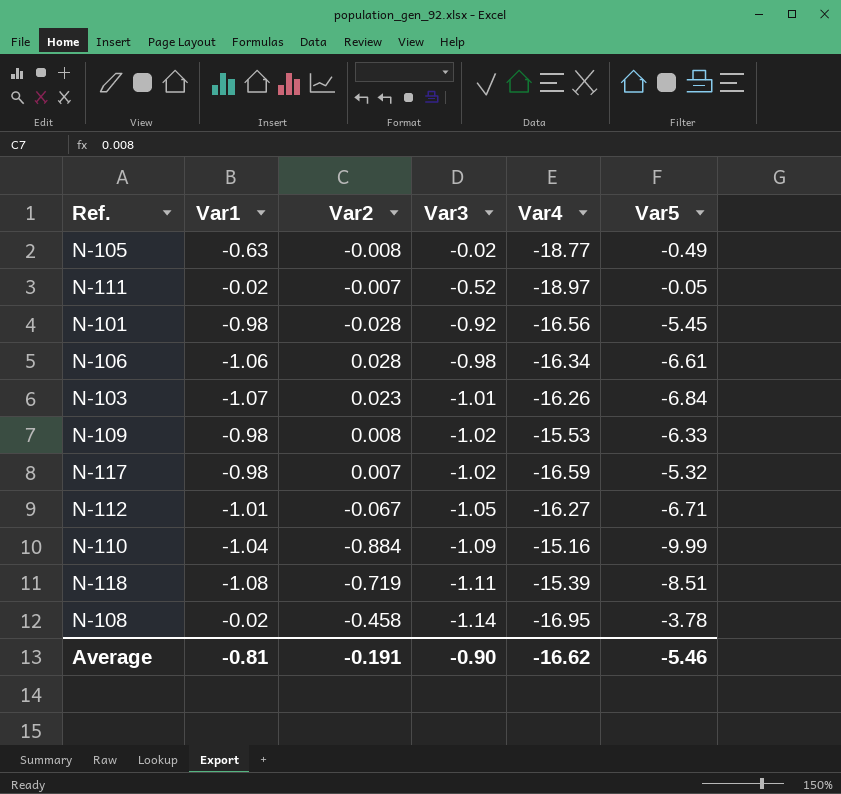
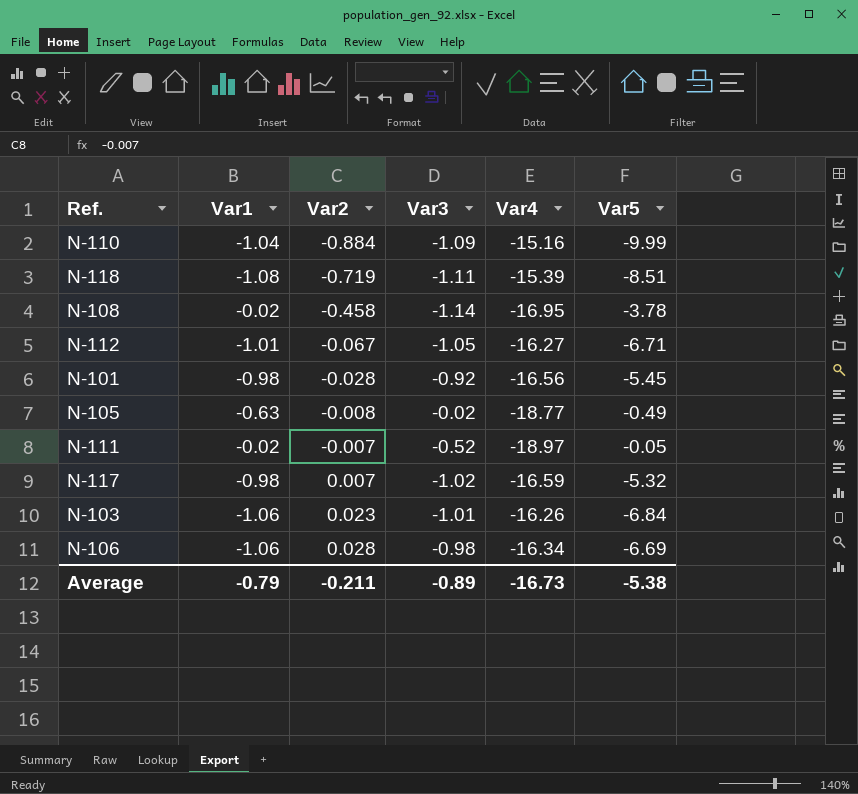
row order: Var3 descending -> Var2 ascending
row N-109: -0.98 | 0.008 | -1.02 | -15.53 | -6.33 -> none
N-103 | Var1: -1.07 -> -1.06
N-106 | Var5: -6.61 -> -6.69
Average | Var1: -0.81 -> -0.79
Average | Var2: -0.191 -> -0.211
Average | Var3: -0.90 -> -0.89
Average | Var4: -16.62 -> -16.73
Average | Var5: -5.46 -> -5.38

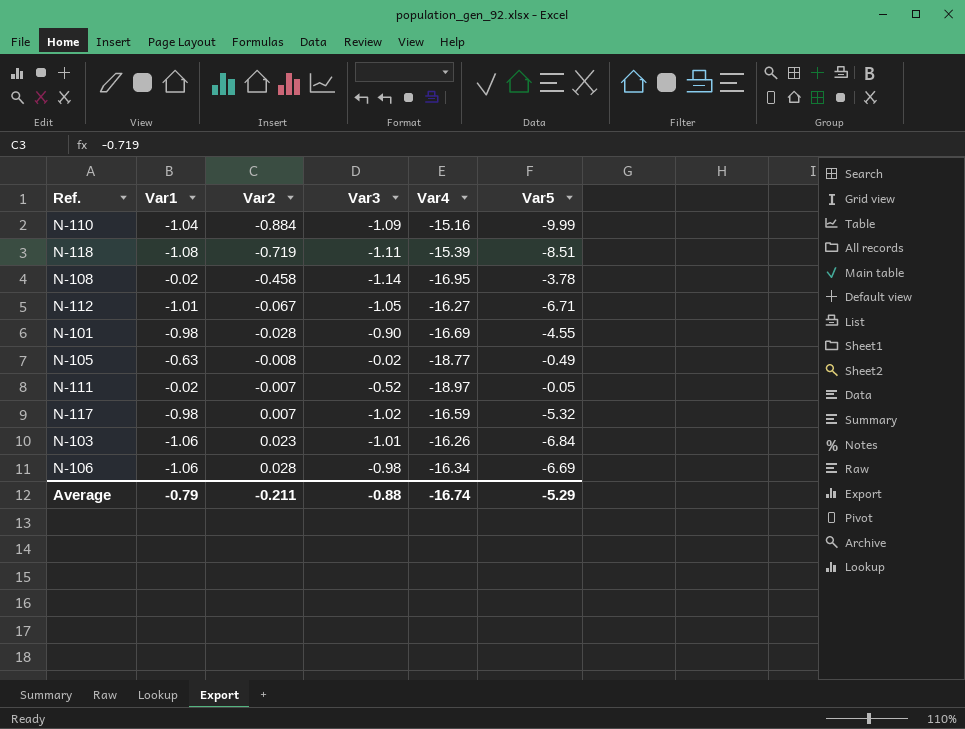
N-101 | Var3: -0.92 -> -0.90
N-101 | Var4: -16.56 -> -16.69
N-101 | Var5: -5.45 -> -4.55
Average | Var3: -0.89 -> -0.88
Average | Var4: -16.73 -> -16.74
Average | Var5: -5.38 -> -5.29

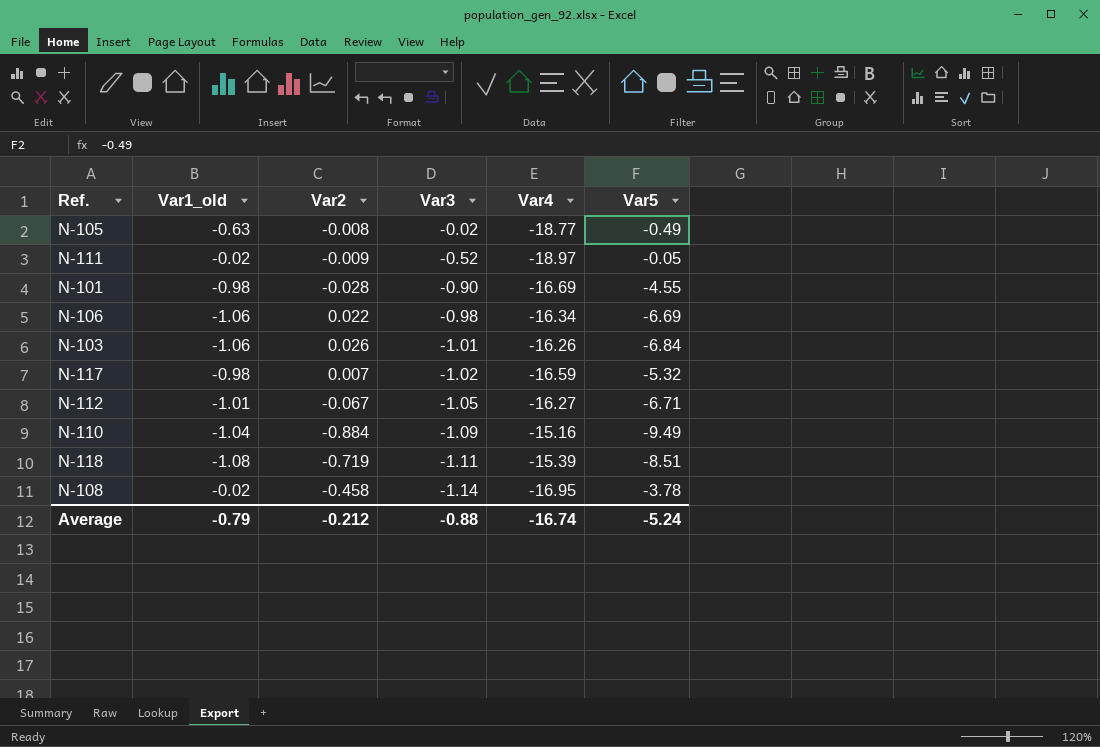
row order: Var2 ascending -> Var3 descending
column name: Var1 -> Var1_old
N-111 | Var2: -0.007 -> -0.009
N-106 | Var2: 0.028 -> 0.022
N-103 | Var2: 0.023 -> 0.026
N-110 | Var5: -9.99 -> -9.49
Average | Var2: -0.211 -> -0.212
Average | Var5: -5.29 -> -5.24

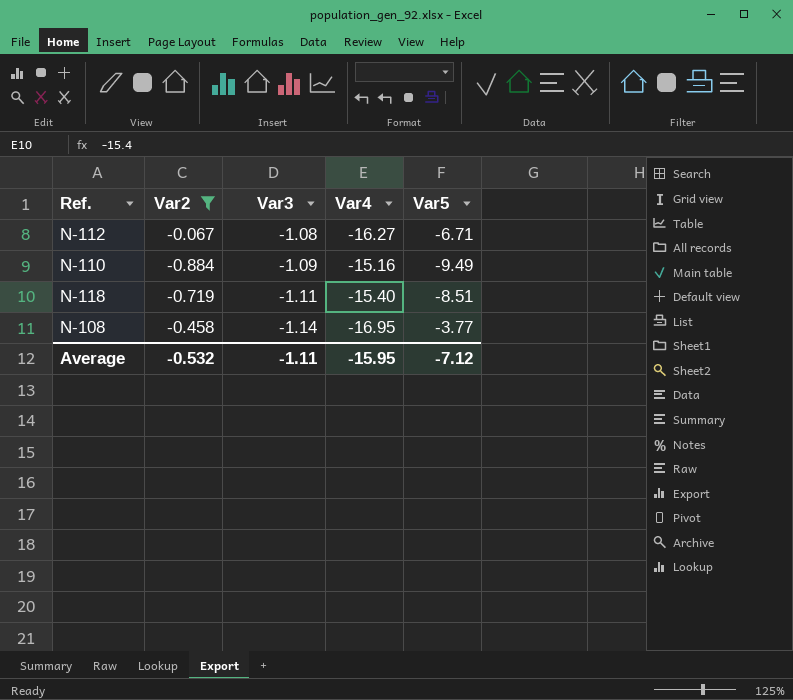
filter: none -> Var2 <= -0.067
column Var1_old | position: 2 -> none
N-112 | Var3: -1.05 -> -1.08
N-118 | Var4: -15.39 -> -15.40
N-108 | Var5: -3.78 -> -3.77
Average | Var2: -0.212 -> -0.532
Average | Var3: -0.88 -> -1.11
Average | Var4: -16.74 -> -15.95
Average | Var5: -5.24 -> -7.12

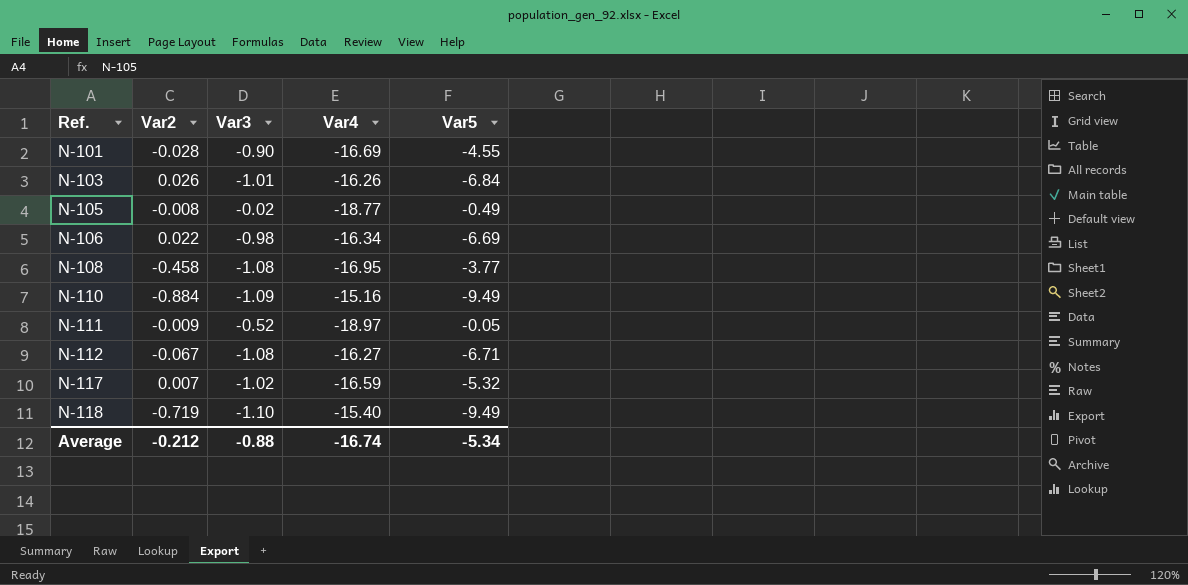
filter: Var2 <= -0.067 -> none
row order: Var3 descending -> Ref. ascending
N-108 | Var3: -1.14 -> -1.08
N-118 | Var3: -1.11 -> -1.10
N-118 | Var5: -8.51 -> -9.49
Average | Var2: -0.532 -> -0.212
Average | Var3: -1.11 -> -0.88
Average | Var4: -15.95 -> -16.74
Average | Var5: -7.12 -> -5.34

